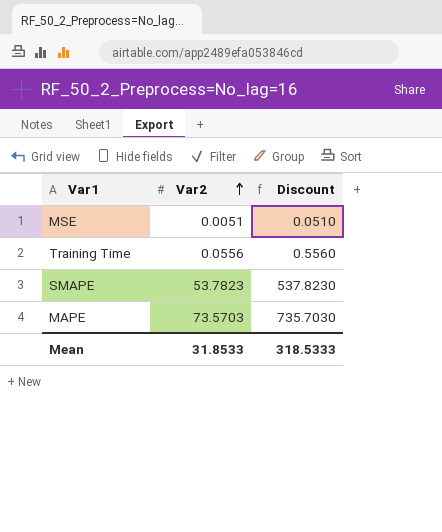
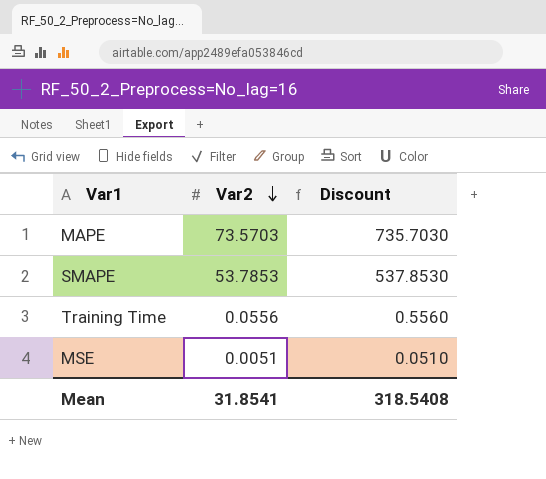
row order: Var2 ascending -> Var2 descending
SMAPE | Var2: 53.7823 -> 53.7853
SMAPE | Discount: 537.8230 -> 537.8530
Mean | Var2: 31.8533 -> 31.8541
Mean | Discount: 318.5333 -> 318.5408

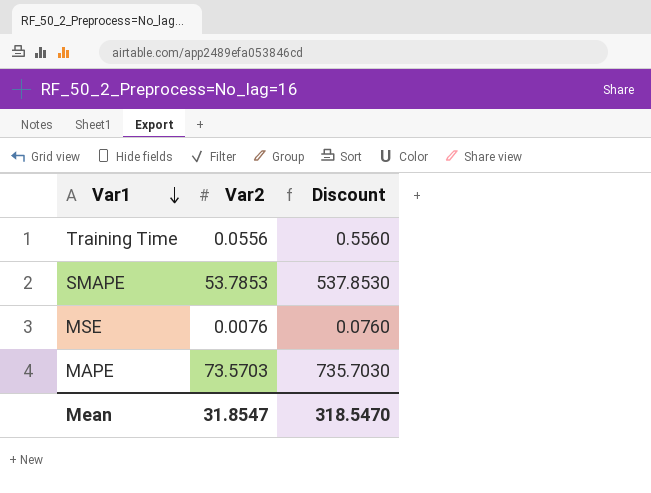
row order: Var2 descending -> Var1 descending
MSE | Var2: 0.0051 -> 0.0076
MSE | Discount: 0.0510 -> 0.0760
Mean | Var2: 31.8541 -> 31.8547
Mean | Discount: 318.5408 -> 318.5470

